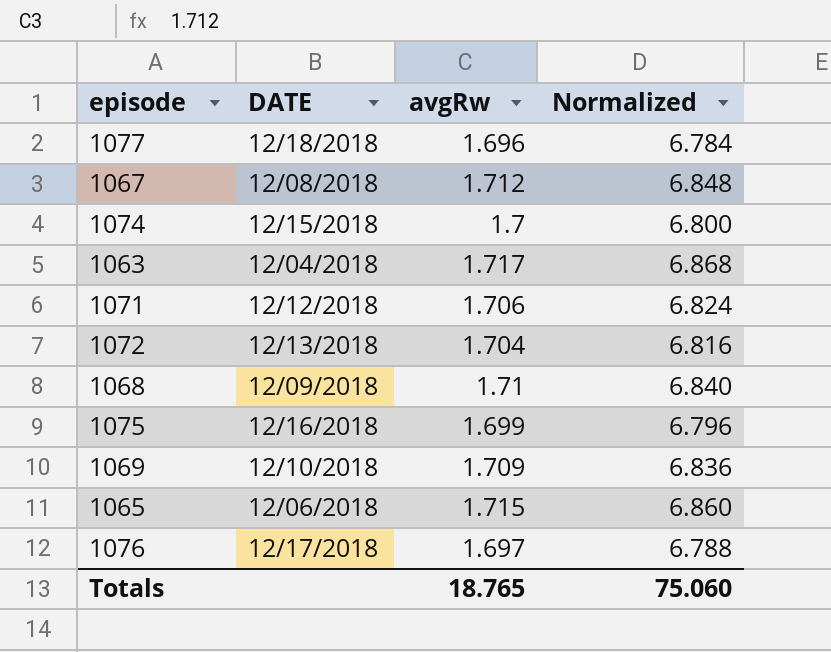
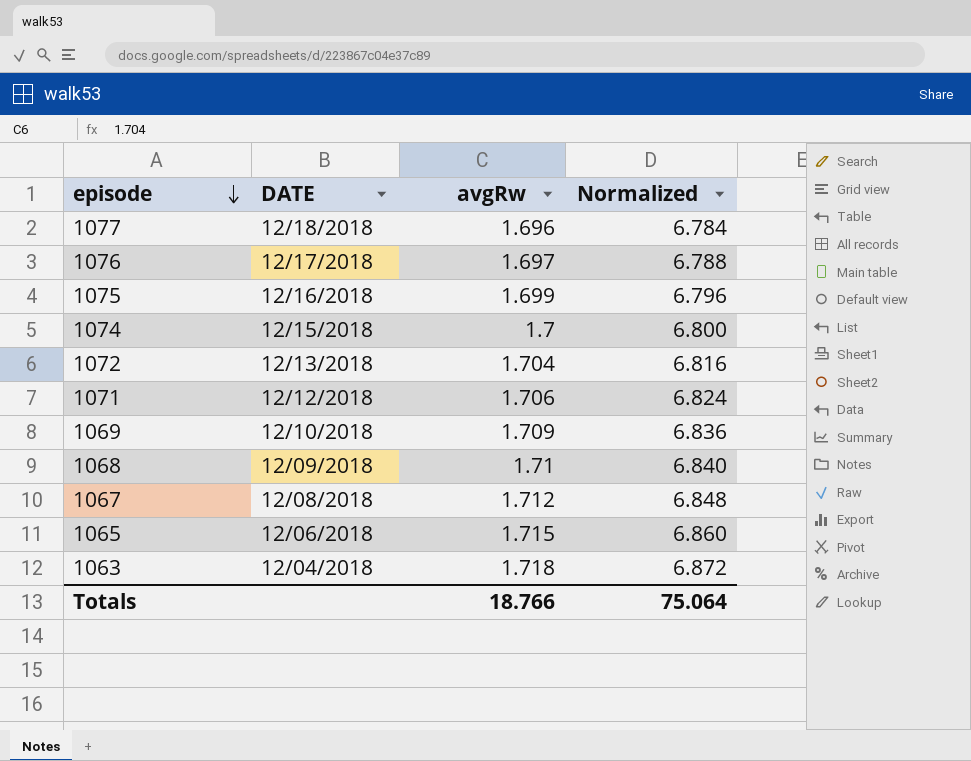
row order: none -> episode descending
1063 | avgRw: 1.717 -> 1.718
1063 | Normalized: 6.868 -> 6.872
Totals | avgRw: 18.765 -> 18.766
Totals | Normalized: 75.060 -> 75.064

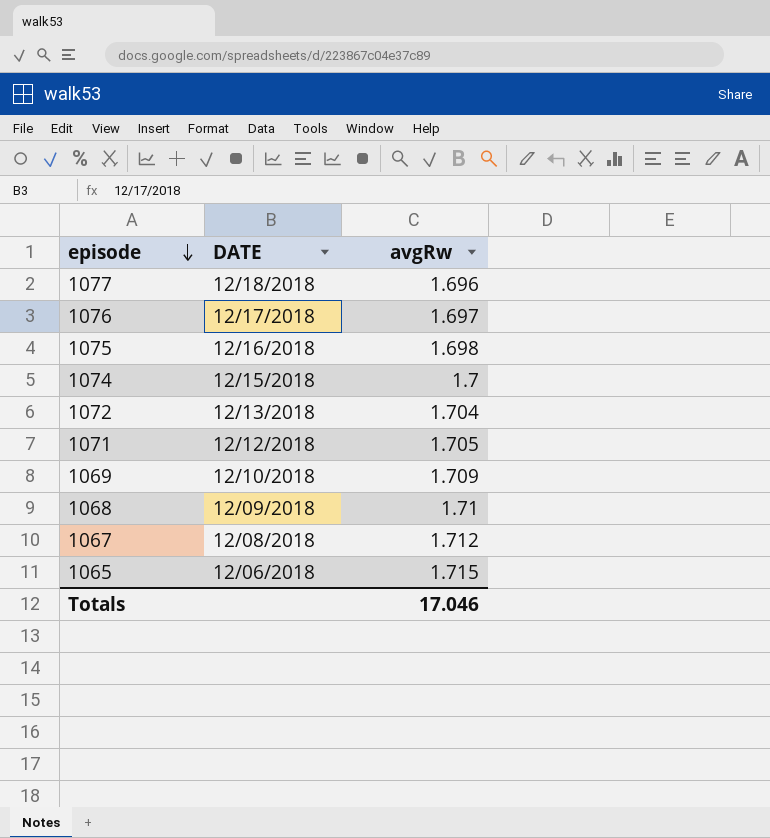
column Normalized | formula: [avgRw] * 4 -> none
row 1063: 12/04/2018 | 1.718 | 6.872 -> none
1075 | avgRw: 1.699 -> 1.698
1071 | avgRw: 1.706 -> 1.705
Totals | avgRw: 18.766 -> 17.046

